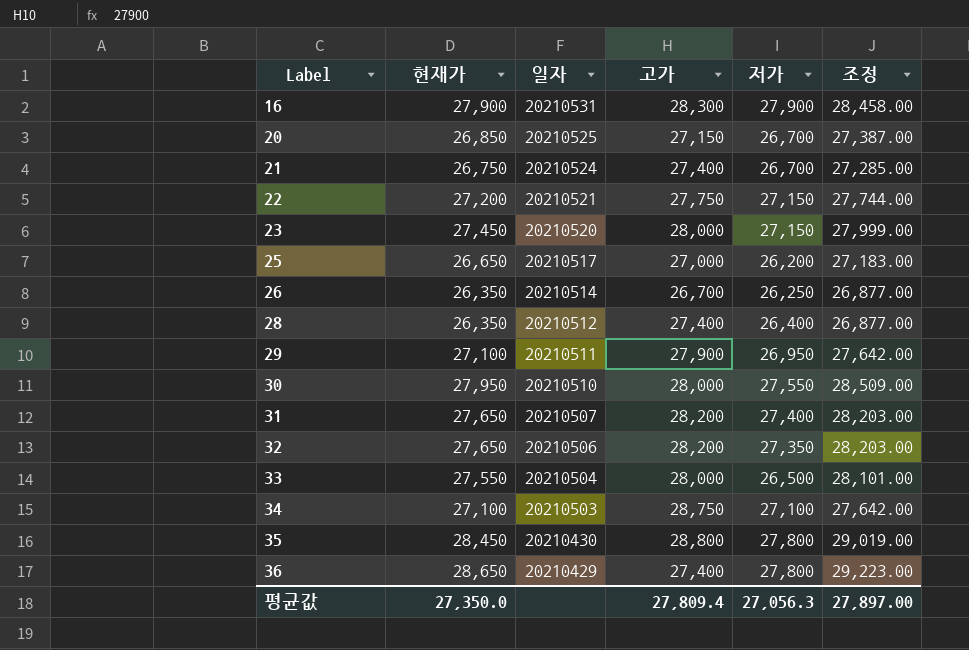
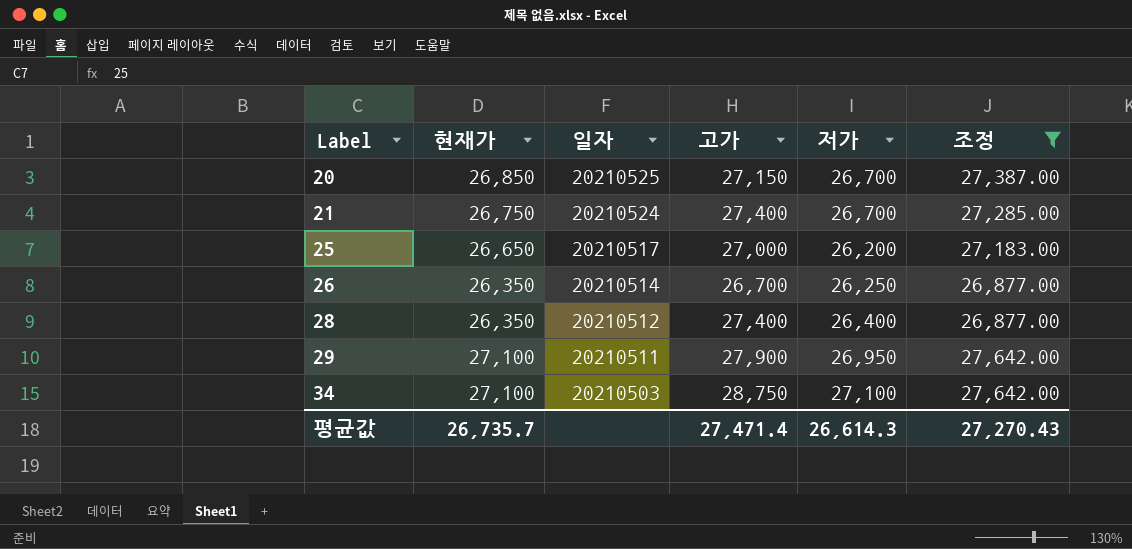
filter: none -> 조정 <= 27,642.00
평균값 | 현재가: 27,350.0 -> 26,735.7
평균값 | 고가: 27,809.4 -> 27,471.4
평균값 | 저가: 27,056.3 -> 26,614.3
평균값 | 조정: 27,897.00 -> 27,270.43

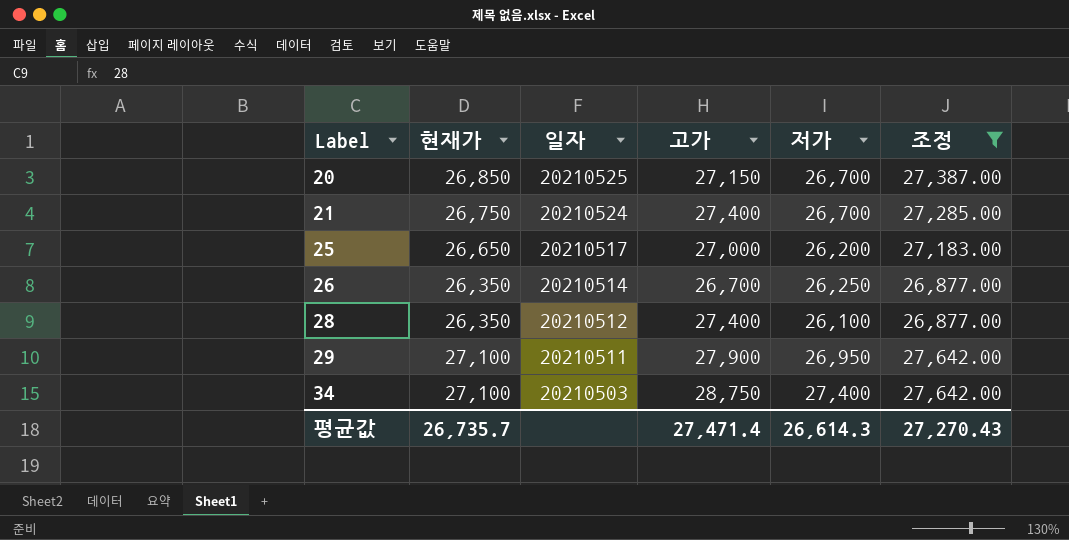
28 | 저가: 26,400 -> 26,100
34 | 저가: 27,100 -> 27,400

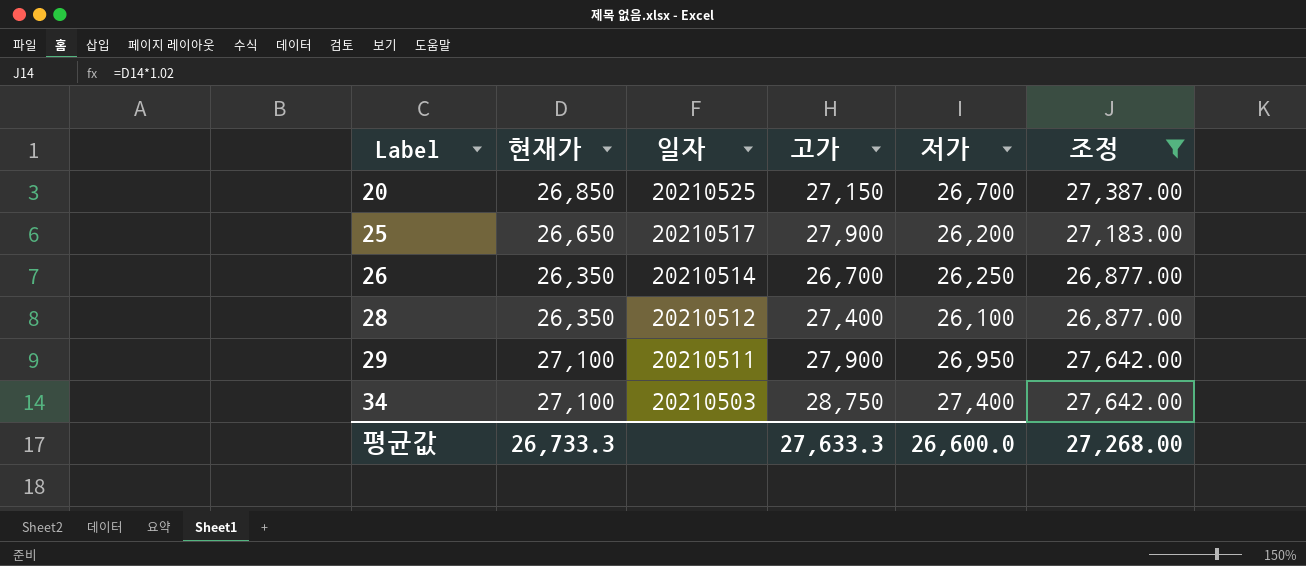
row 21: 26,750 | 20210524 | 27,400 | 26,700 | 27,285.00 -> none
25 | 고가: 27,000 -> 27,900
평균값 | 현재가: 26,735.7 -> 26,733.3
평균값 | 고가: 27,471.4 -> 27,633.3
평균값 | 저가: 26,614.3 -> 26,600.0
평균값 | 조정: 27,270.43 -> 27,268.00

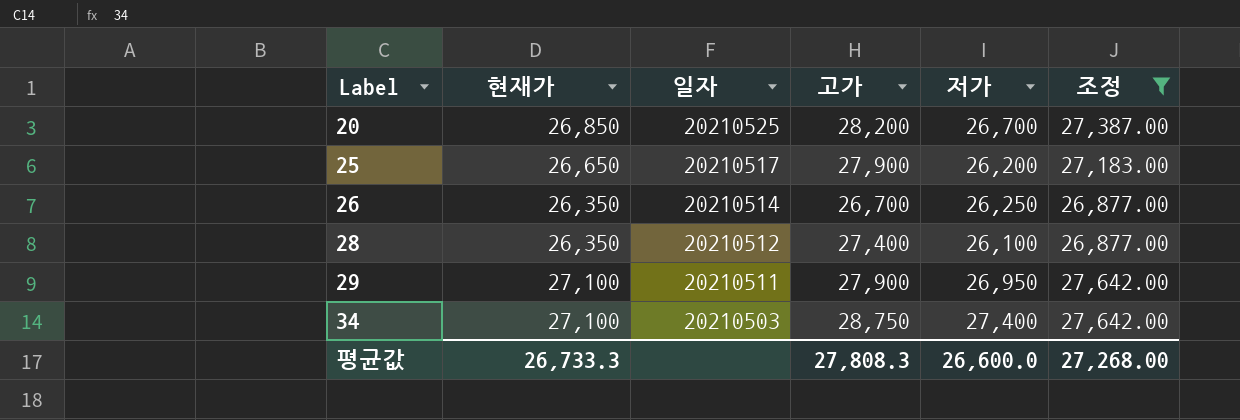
20 | 고가: 27,150 -> 28,200
평균값 | 고가: 27,633.3 -> 27,808.3

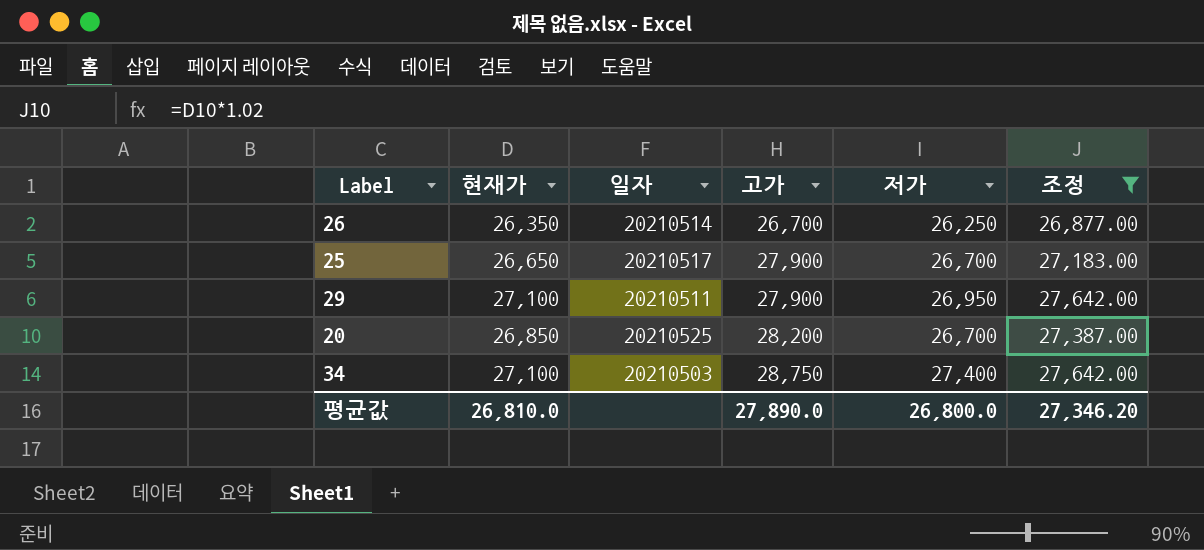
row order: Label ascending -> 고가 ascending
row 28: 26,350 | 20210512 | 27,400 | 26,100 | 26,877.00 -> none
25 | 저가: 26,200 -> 26,700
평균값 | 현재가: 26,733.3 -> 26,810.0
평균값 | 고가: 27,808.3 -> 27,890.0
평균값 | 저가: 26,600.0 -> 26,800.0
평균값 | 조정: 27,268.00 -> 27,346.20

